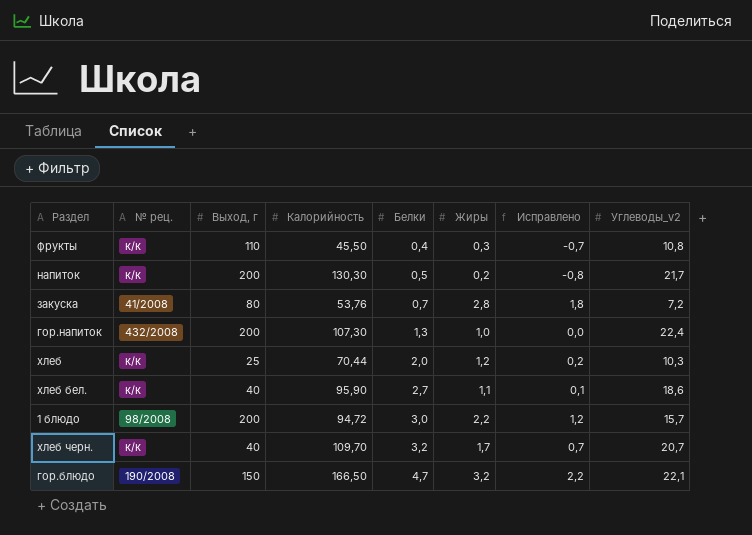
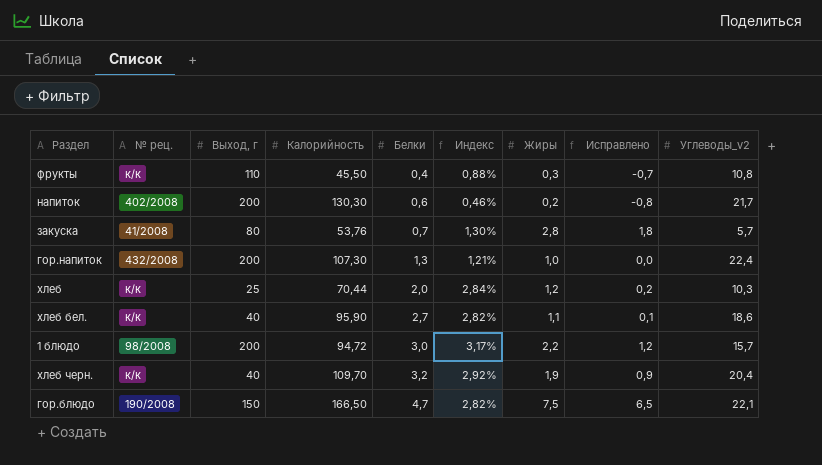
column Индекс | formula: none -> [Белки] / [Калорийность]
напиток | № рец.: к/к -> 402/2008
напиток | Белки: 0,5 -> 0,6
закуска | Углеводы_v2: 7,2 -> 5,7
хлеб черн. | Жиры: 1,7 -> 1,9
хлеб черн. | Исправлено: 0,7 -> 0,9
хлеб черн. | Углеводы_v2: 20,7 -> 20,4
гор.блюдо | Жиры: 3,2 -> 7,5
гор.блюдо | Исправлено: 2,2 -> 6,5

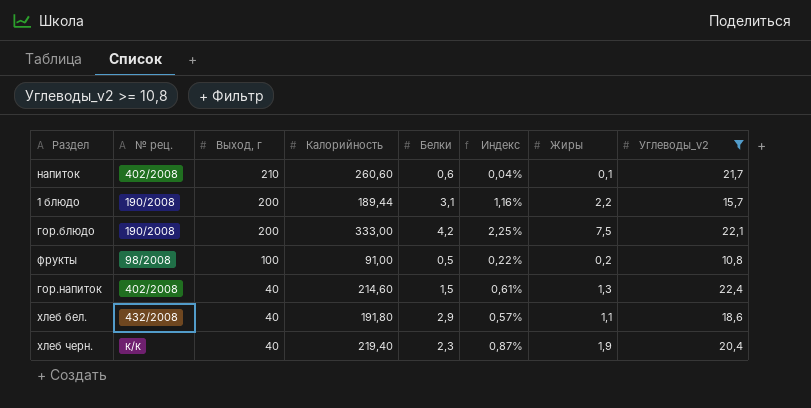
filter: none -> Углеводы_v2 >= 10,8
row order: Белки ascending -> Выход, г descending
column Исправлено | formula: [Жиры] - 1 -> none
column Индекс | formula: [Белки] / [Калорийность] -> [Жиры] / [Калорийность]
напиток | Выход, г: 200 -> 210
напиток | Калорийность: 130,30 -> 260,60
напиток | Жиры: 0,2 -> 0,1
1 блюдо | № рец.: 98/2008 -> 190/2008
1 блюдо | Калорийность: 94,72 -> 189,44
1 блюдо | Белки: 3,0 -> 3,1
гор.блюдо | Выход, г: 150 -> 200
гор.блюдо | Калорийность: 166,50 -> 333,00
гор.блюдо | Белки: 4,7 -> 4,2
фрукты | № рец.: к/к -> 98/2008
фрукты | Выход, г: 110 -> 100
фрукты | Калорийность: 45,50 -> 91,00
фрукты | Белки: 0,4 -> 0,5
фрукты | Жиры: 0,3 -> 0,2
гор.напиток | № рец.: 432/2008 -> 402/2008
гор.напиток | Выход, г: 200 -> 40
гор.напиток | Калорийность: 107,30 -> 214,60
гор.напиток | Белки: 1,3 -> 1,5
гор.напиток | Жиры: 1,0 -> 1,3
хлеб бел. | № рец.: к/к -> 432/2008
хлеб бел. | Калорийность: 95,90 -> 191,80
хлеб бел. | Белки: 2,7 -> 2,9
хлеб черн. | Калорийность: 109,70 -> 219,40
хлеб черн. | Белки: 3,2 -> 2,3

